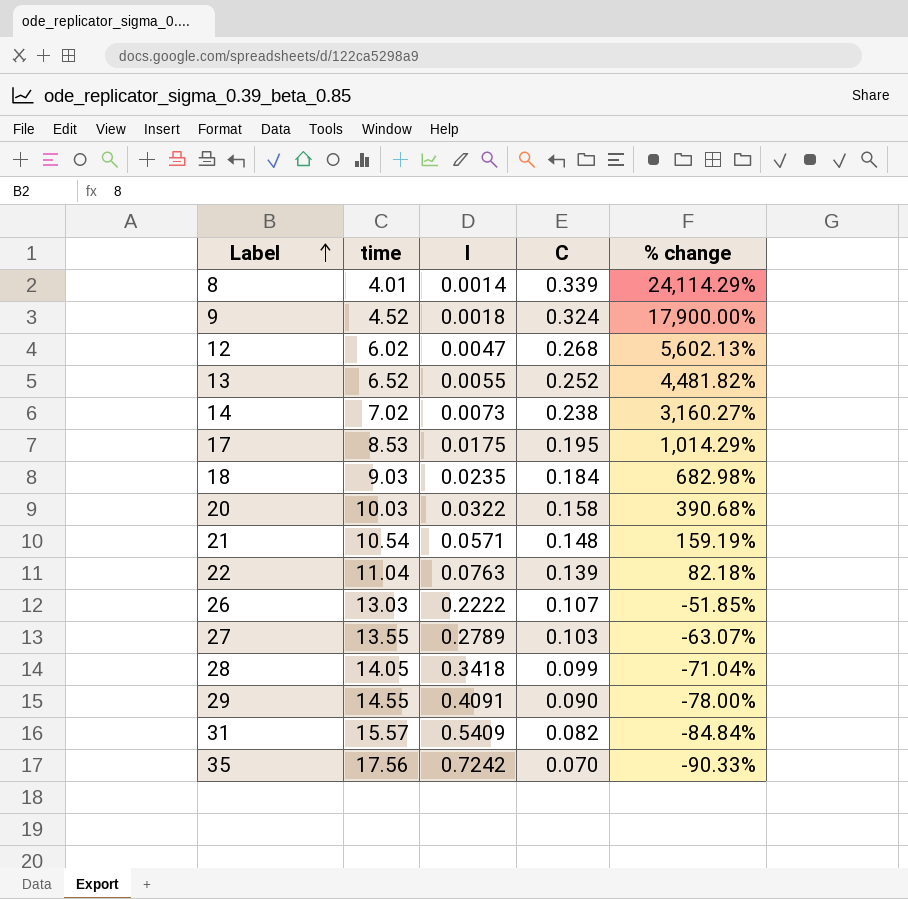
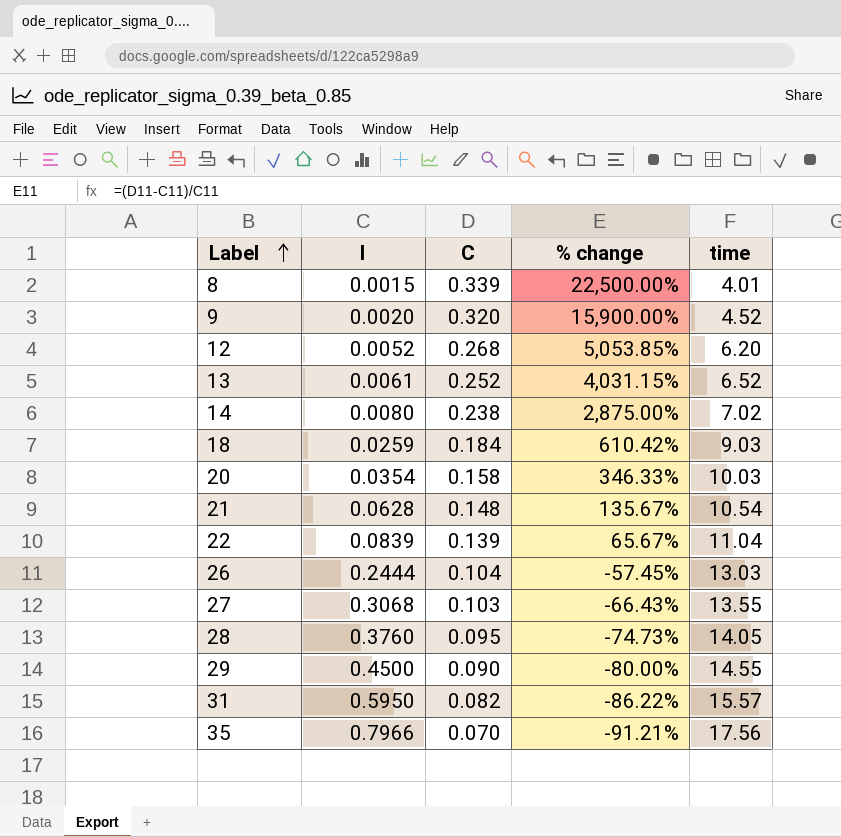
column time | position: 2 -> 5
row 17: 8.53 | 0.0175 | 0.195 | 1,014.29% -> none
8 | I: 0.0014 -> 0.0015
8 | % change: 24,114.29% -> 22,500.00%
9 | I: 0.0018 -> 0.0020
9 | C: 0.324 -> 0.320
9 | % change: 17,900.00% -> 15,900.00%
12 | I: 0.0047 -> 0.0052
12 | % change: 5,602.13% -> 5,053.85%
12 | time: 6.02 -> 6.20
13 | I: 0.0055 -> 0.0061
13 | % change: 4,481.82% -> 4,031.15%
14 | I: 0.0073 -> 0.0080
14 | % change: 3,160.27% -> 2,875.00%
18 | I: 0.0235 -> 0.0259
18 | % change: 682.98% -> 610.42%
20 | I: 0.0322 -> 0.0354
20 | % change: 390.68% -> 346.33%
21 | I: 0.0571 -> 0.0628
21 | % change: 159.19% -> 135.67%
22 | I: 0.0763 -> 0.0839
22 | % change: 82.18% -> 65.67%
26 | I: 0.2222 -> 0.2444
26 | C: 0.107 -> 0.104
26 | % change: -51.85% -> -57.45%
27 | I: 0.2789 -> 0.3068
27 | % change: -63.07% -> -66.43%
28 | I: 0.3418 -> 0.3760
28 | C: 0.099 -> 0.095
28 | % change: -71.04% -> -74.73%
29 | I: 0.4091 -> 0.4500
29 | % change: -78.00% -> -80.00%
31 | I: 0.5409 -> 0.5950
31 | % change: -84.84% -> -86.22%
35 | I: 0.7242 -> 0.7966
35 | % change: -90.33% -> -91.21%

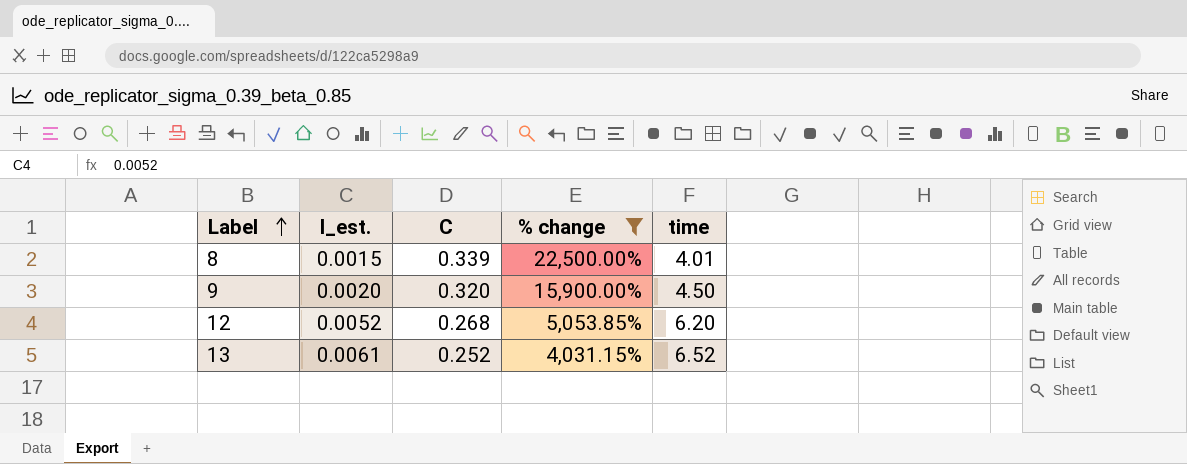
filter: none -> % change >= 4,031.15%
column name: I -> I_est.
9 | time: 4.52 -> 4.50

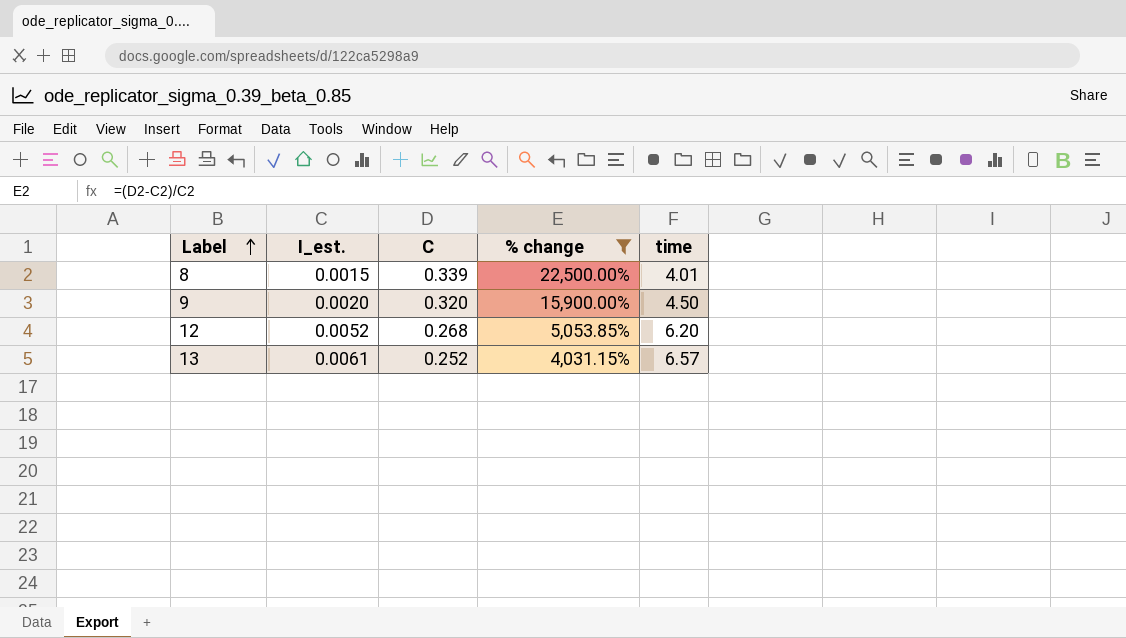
13 | time: 6.52 -> 6.57

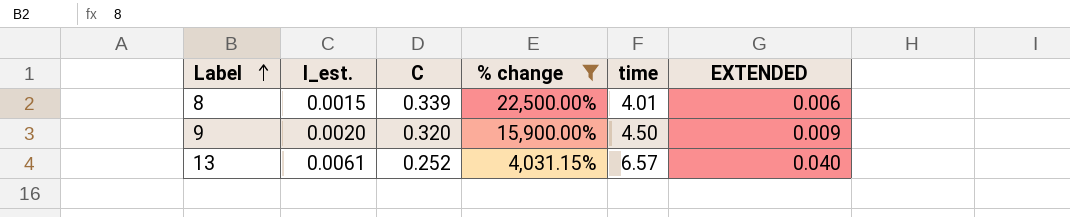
column EXTENDED | formula: none -> [I_est.] * [time]
row 12: 0.0052 | 0.268 | 5,053.85% | 6.20 -> none

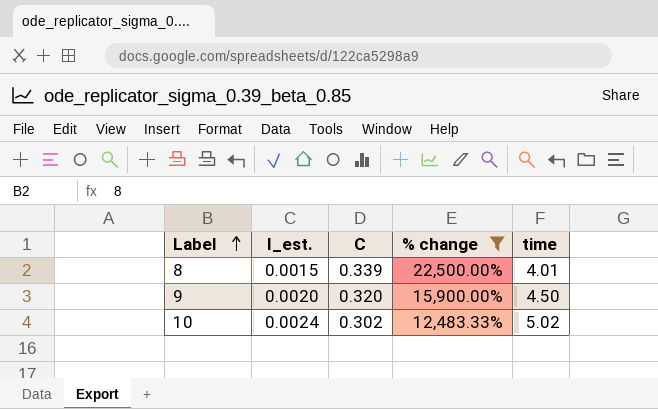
column EXTENDED | formula: [I_est.] * [time] -> none
row 13: 0.0061 | 0.252 | 4,031.15% | 6.57 | 0.040 -> none
row 10: none -> 0.0024 | 0.302 | 12,483.33% | 5.02

